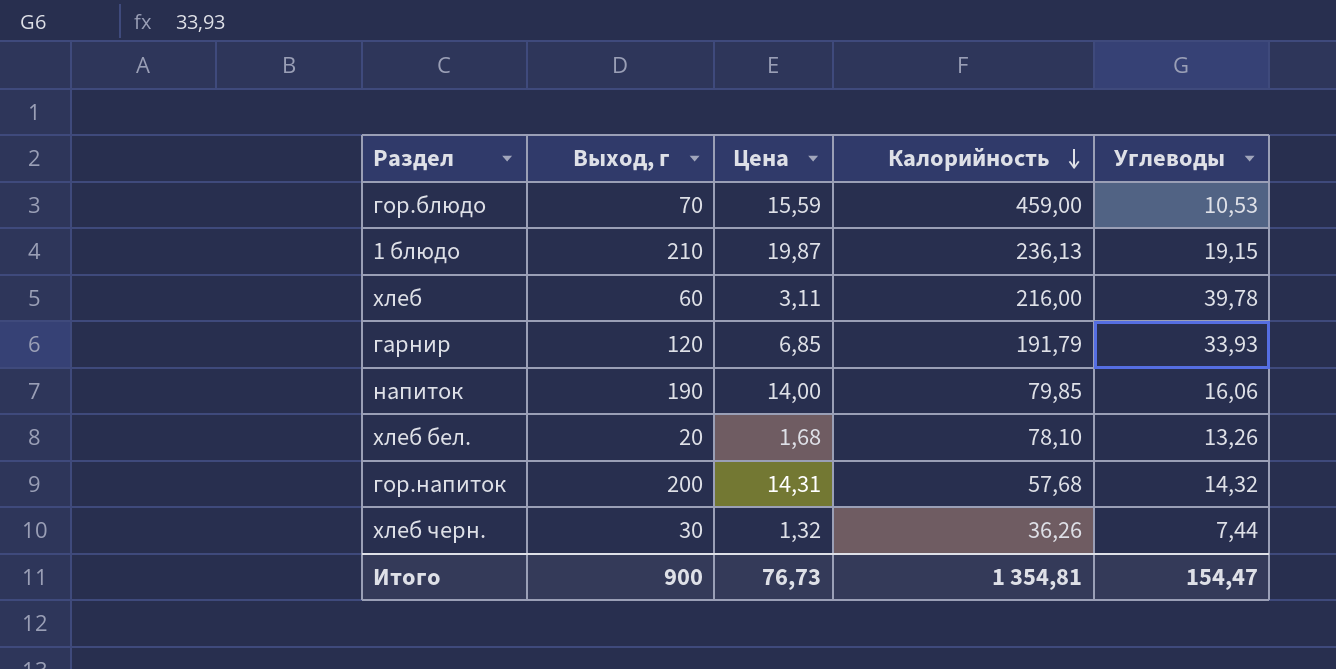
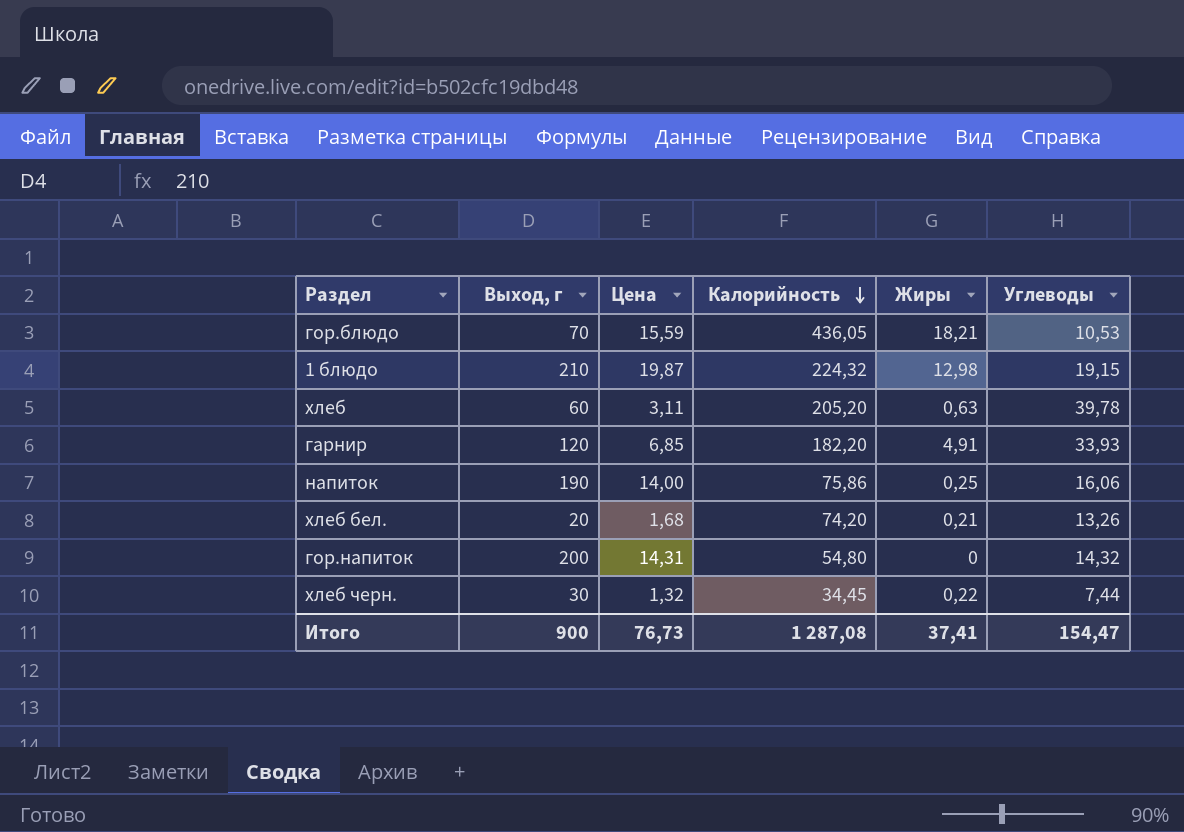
column Жиры | position: none -> 5
гор.блюдо | Калорийность: 459,00 -> 436,05
1 блюдо | Калорийность: 236,13 -> 224,32
хлеб | Калорийность: 216,00 -> 205,20
гарнир | Калорийность: 191,79 -> 182,20
напиток | Калорийность: 79,85 -> 75,86
хлеб бел. | Калорийность: 78,10 -> 74,20
гор.напиток | Калорийность: 57,68 -> 54,80
хлеб черн. | Калорийность: 36,26 -> 34,45
Итого | Калорийность: 1 354,81 -> 1 287,08

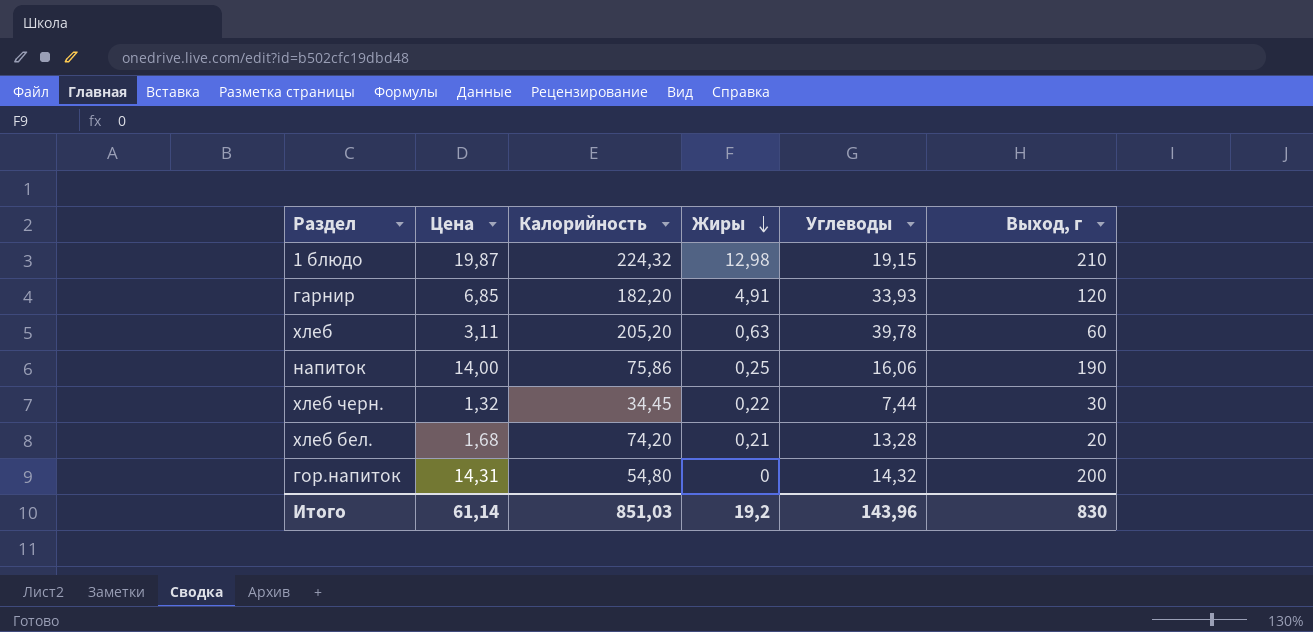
row order: Калорийность descending -> Жиры descending
column Выход, г | position: 2 -> 6
row гор.блюдо: 70 | 15,59 | 436,05 | 18,21 | 10,53 -> none
хлеб бел. | Углеводы: 13,26 -> 13,28
Итого | Цена: 76,73 -> 61,14
Итого | Калорийность: 1 287,08 -> 851,03
Итого | Жиры: 37,41 -> 19,2
Итого | Углеводы: 154,47 -> 143,96
Итого | Выход, г: 900 -> 830

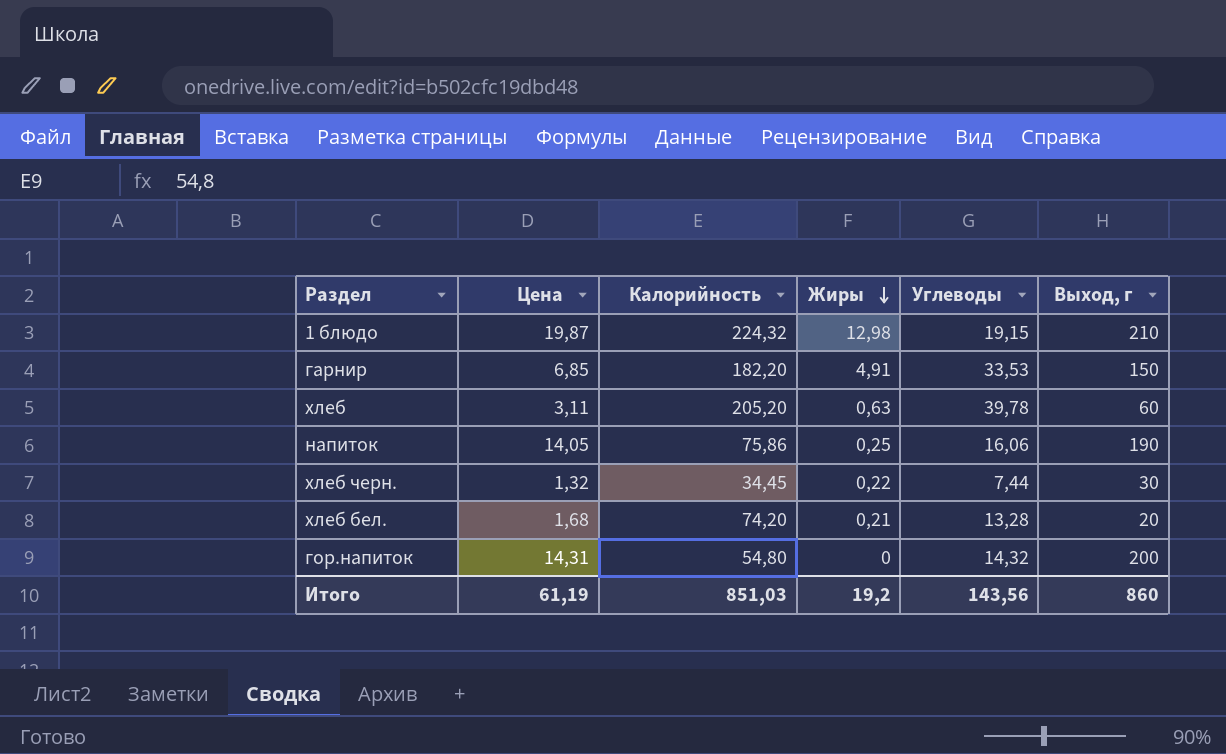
гарнир | Углеводы: 33,93 -> 33,53
гарнир | Выход, г: 120 -> 150
напиток | Цена: 14,00 -> 14,05
Итого | Цена: 61,14 -> 61,19
Итого | Углеводы: 143,96 -> 143,56
Итого | Выход, г: 830 -> 860

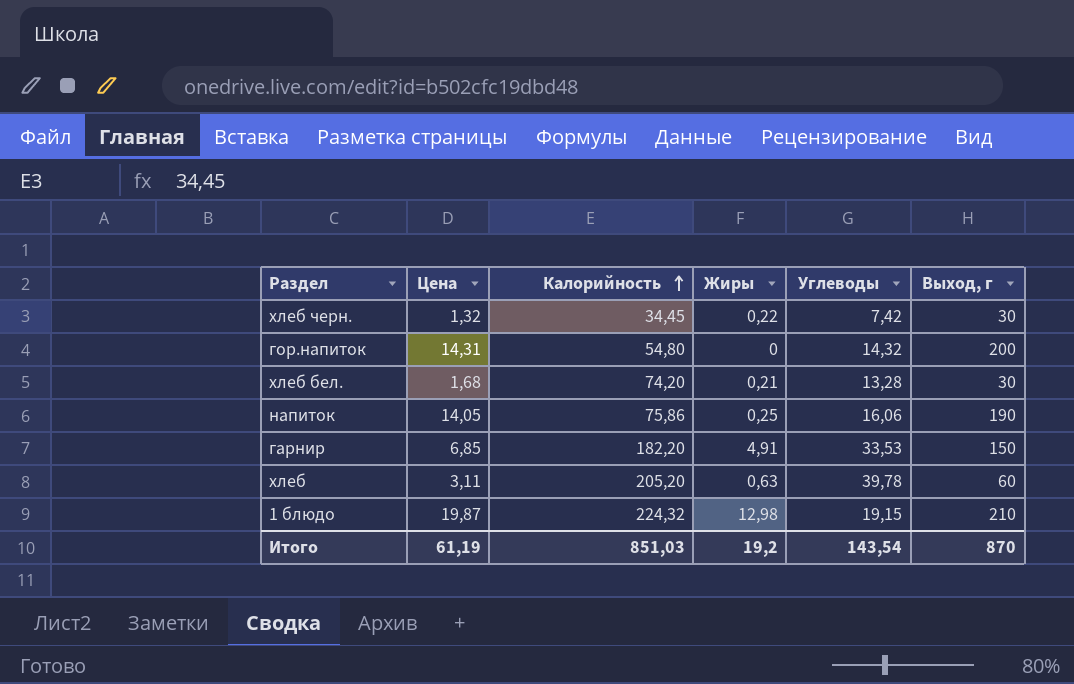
row order: Жиры descending -> Калорийность ascending
хлеб черн. | Углеводы: 7,44 -> 7,42
хлеб бел. | Выход, г: 20 -> 30
Итого | Углеводы: 143,56 -> 143,54
Итого | Выход, г: 860 -> 870

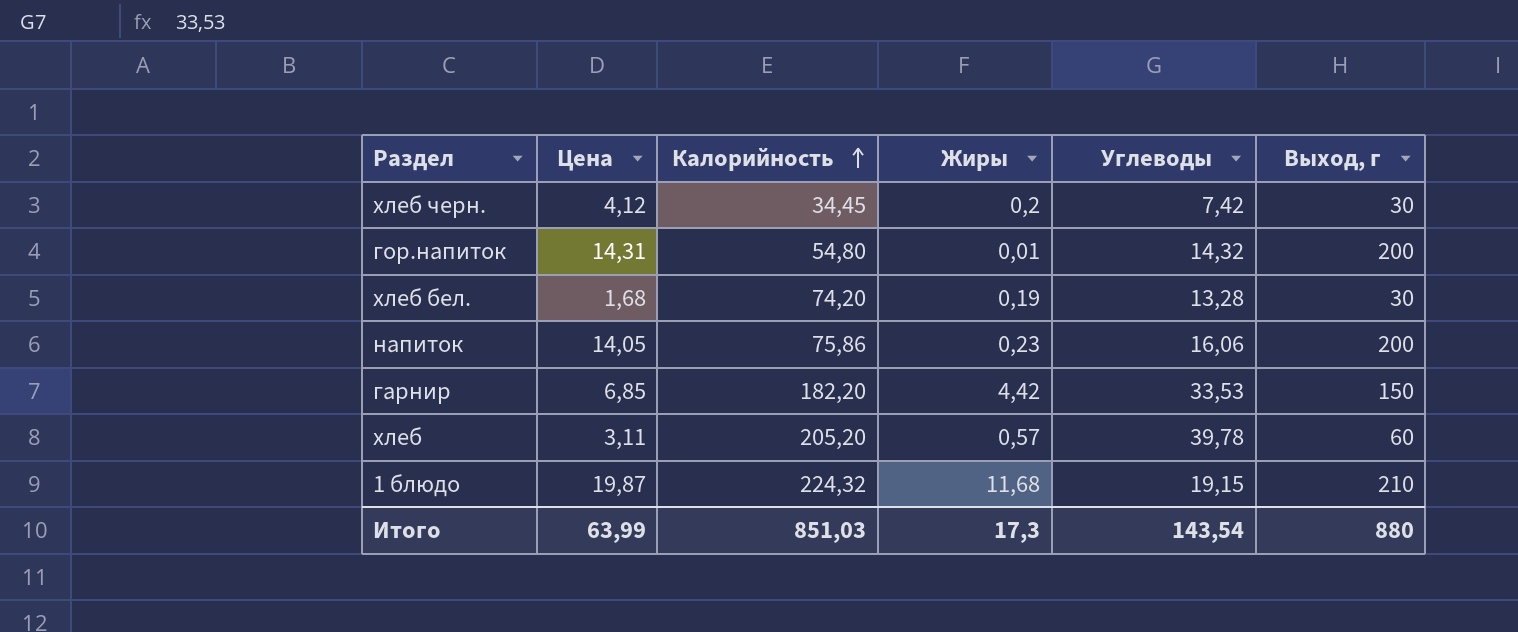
хлеб черн. | Цена: 1,32 -> 4,12
хлеб черн. | Жиры: 0,22 -> 0,2
гор.напиток | Жиры: 0 -> 0,01
хлеб бел. | Жиры: 0,21 -> 0,19
напиток | Жиры: 0,25 -> 0,23
напиток | Выход, г: 190 -> 200
гарнир | Жиры: 4,91 -> 4,42
хлеб | Жиры: 0,63 -> 0,57
1 блюдо | Жиры: 12,98 -> 11,68
Итого | Цена: 61,19 -> 63,99
Итого | Жиры: 19,2 -> 17,3
Итого | Выход, г: 870 -> 880

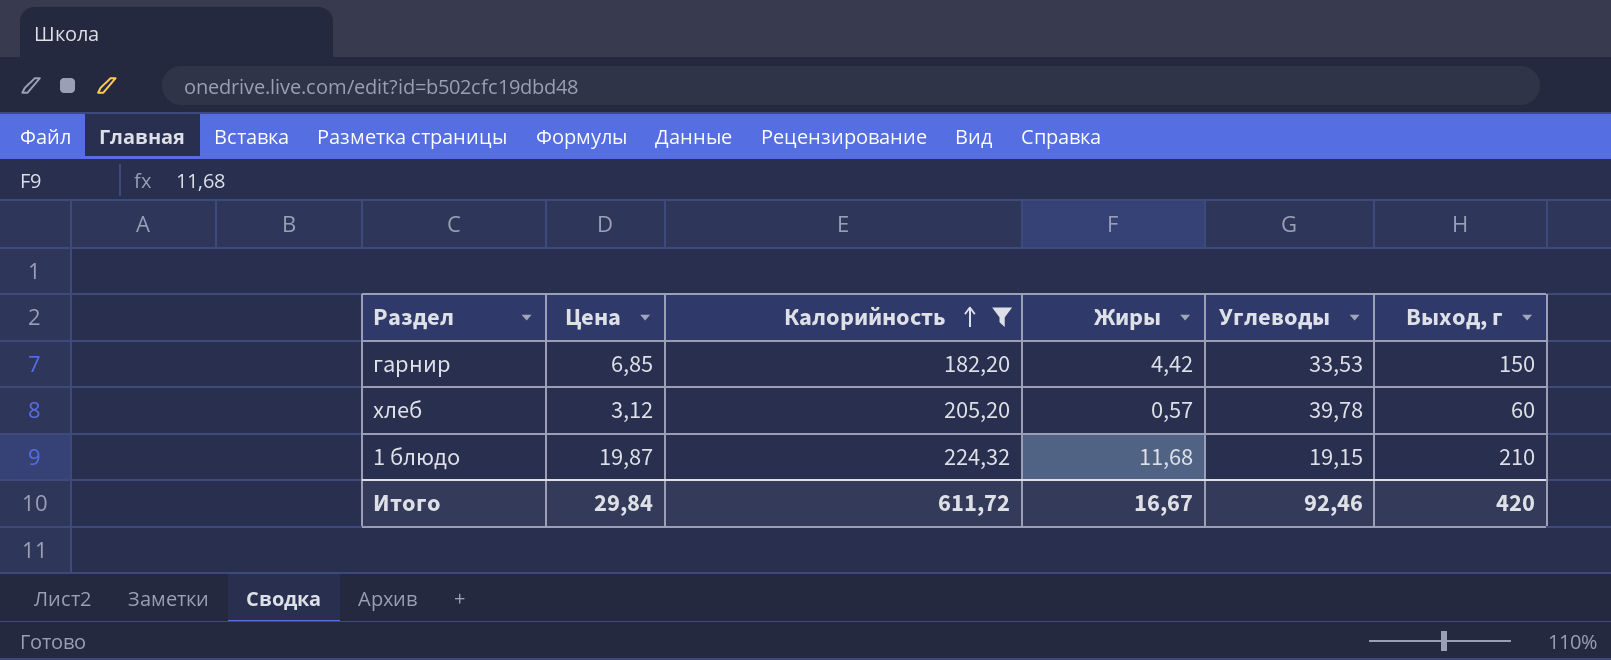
filter: none -> Калорийность >= 182,20
хлеб | Цена: 3,11 -> 3,12
Итого | Цена: 63,99 -> 29,84
Итого | Калорийность: 851,03 -> 611,72
Итого | Жиры: 17,3 -> 16,67
Итого | Углеводы: 143,54 -> 92,46
Итого | Выход, г: 880 -> 420

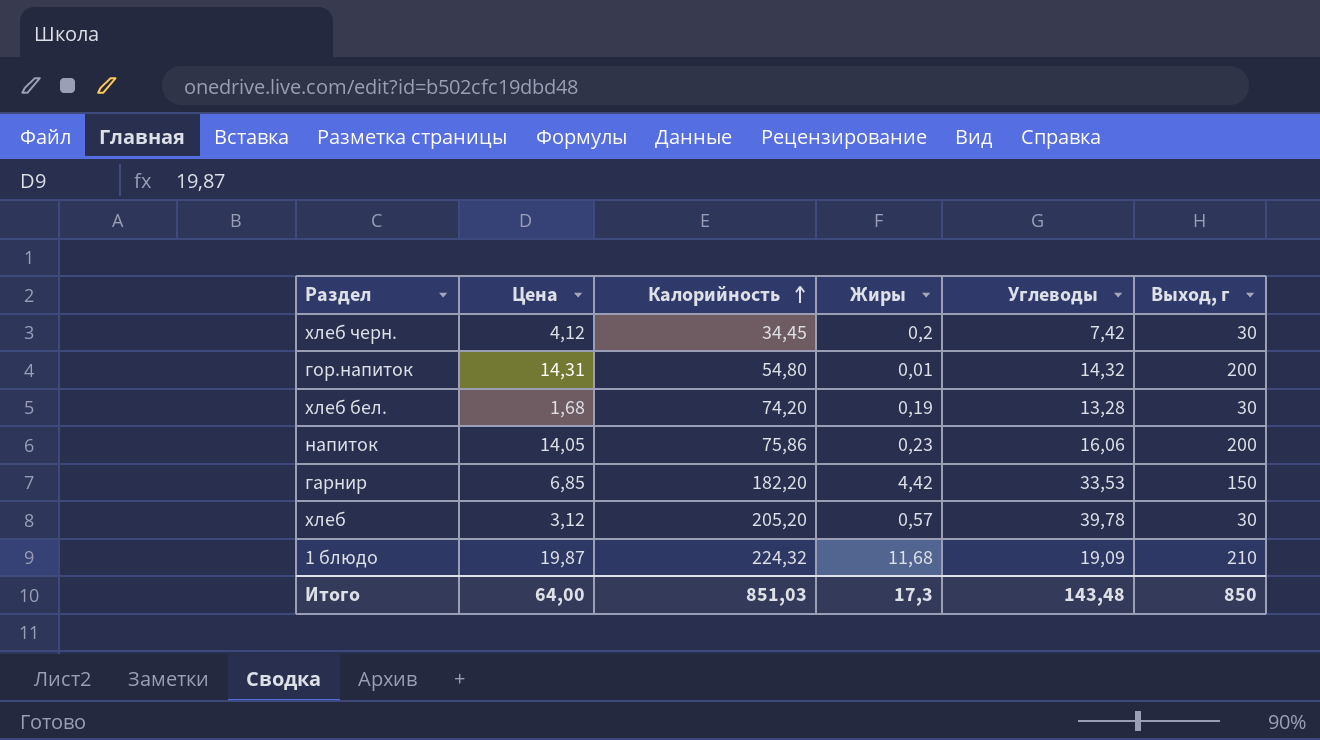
filter: Калорийность >= 182,20 -> none
хлеб | Выход, г: 60 -> 30
1 блюдо | Углеводы: 19,15 -> 19,09
Итого | Цена: 29,84 -> 64,00
Итого | Калорийность: 611,72 -> 851,03
Итого | Жиры: 16,67 -> 17,3
Итого | Углеводы: 92,46 -> 143,48
Итого | Выход, г: 420 -> 850

